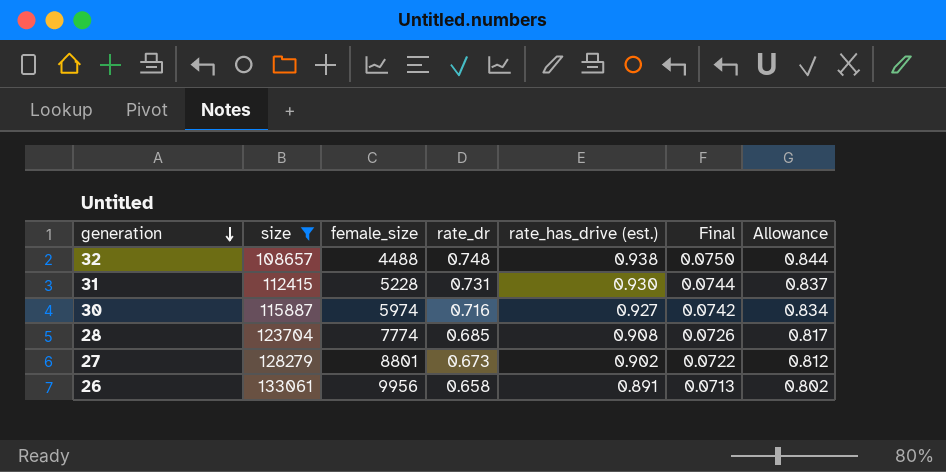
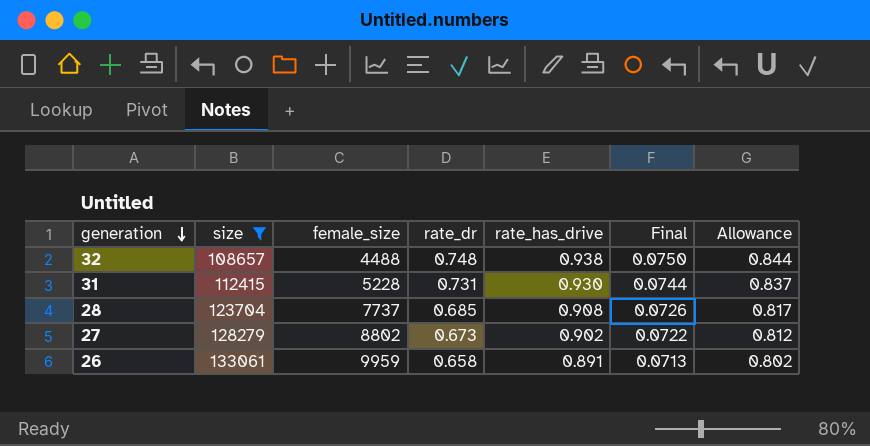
column name: rate_has_drive (est.) -> rate_has_drive
row 30: 115887 | 5974 | 0.716 | 0.927 | 0.0742 | 0.834 -> none
28 | female_size: 7774 -> 7737
27 | female_size: 8801 -> 8802
26 | female_size: 9956 -> 9959

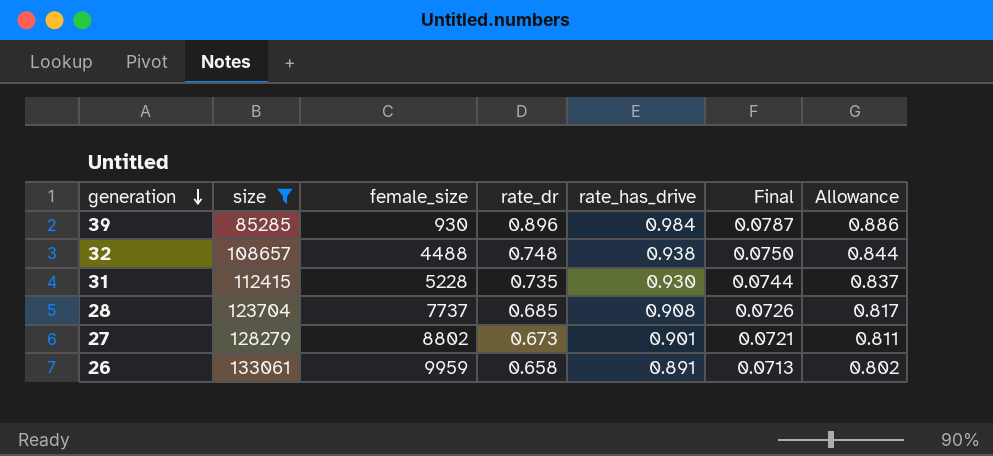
row 39: none -> 85285 | 930 | 0.896 | 0.984 | 0.0787 | 0.886
31 | rate_dr: 0.731 -> 0.735
27 | rate_has_drive: 0.902 -> 0.901
27 | Final: 0.0722 -> 0.0721
27 | Allowance: 0.812 -> 0.811

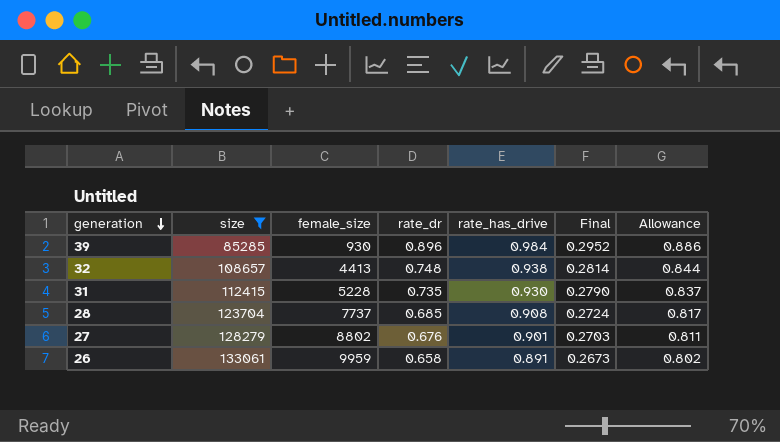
column Final | formula: [rate_has_drive] * 0.08 -> [rate_has_drive] * 0.3
32 | female_size: 4488 -> 4413
27 | rate_dr: 0.673 -> 0.676

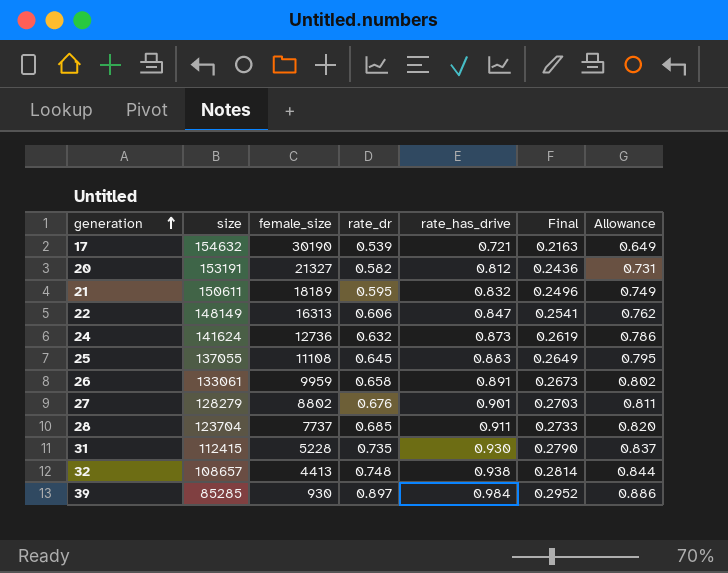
filter: size <= 133061 -> none
row order: generation descending -> generation ascending
28 | rate_has_drive: 0.908 -> 0.911
28 | Final: 0.2724 -> 0.2733
28 | Allowance: 0.817 -> 0.820
39 | rate_dr: 0.896 -> 0.897

